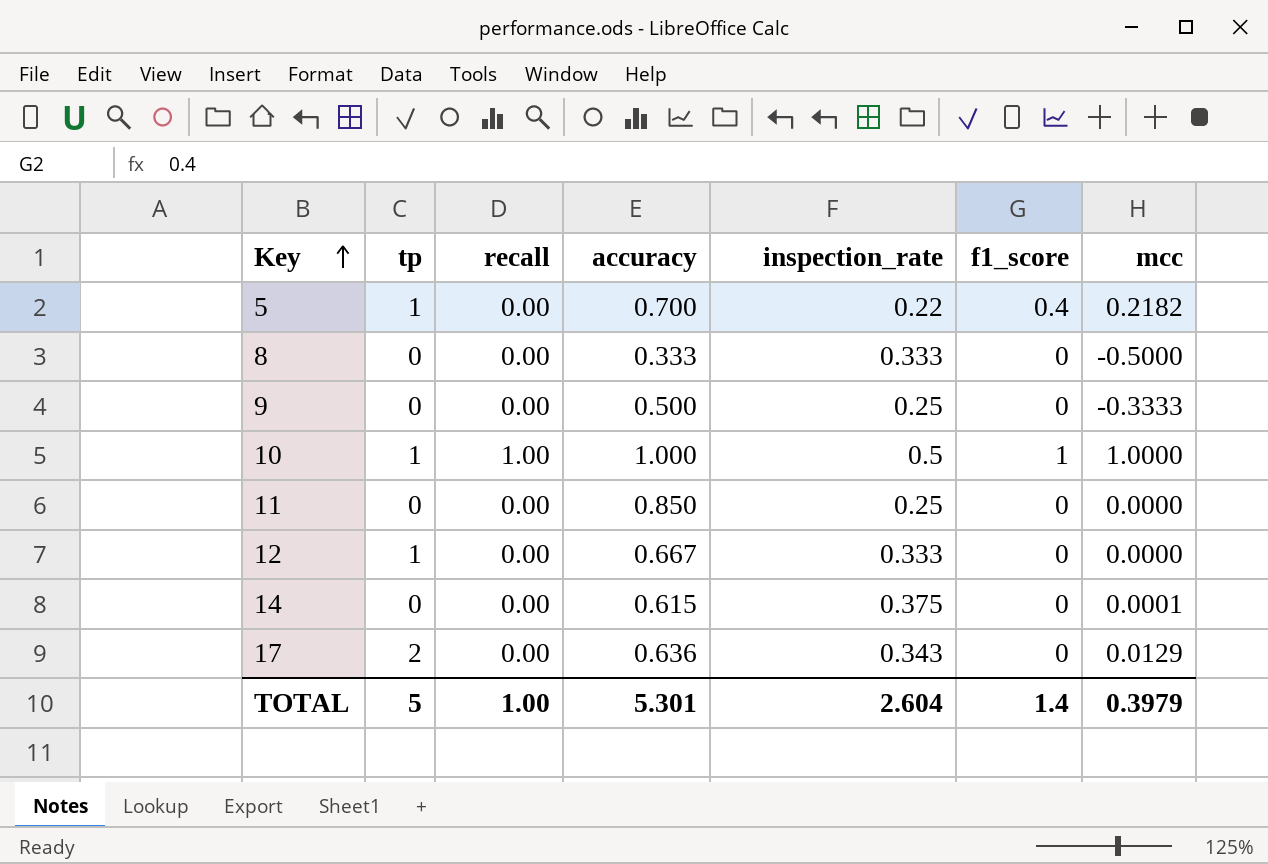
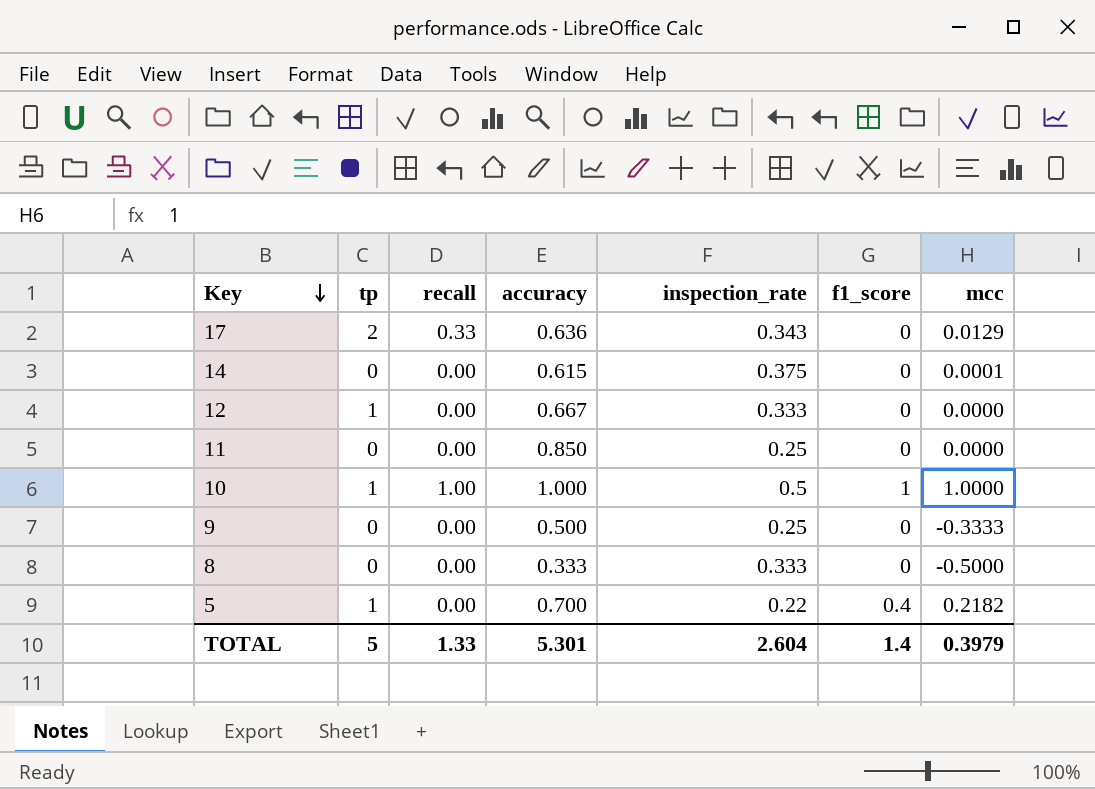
row order: Key ascending -> Key descending
17 | recall: 0.00 -> 0.33
TOTAL | recall: 1.00 -> 1.33

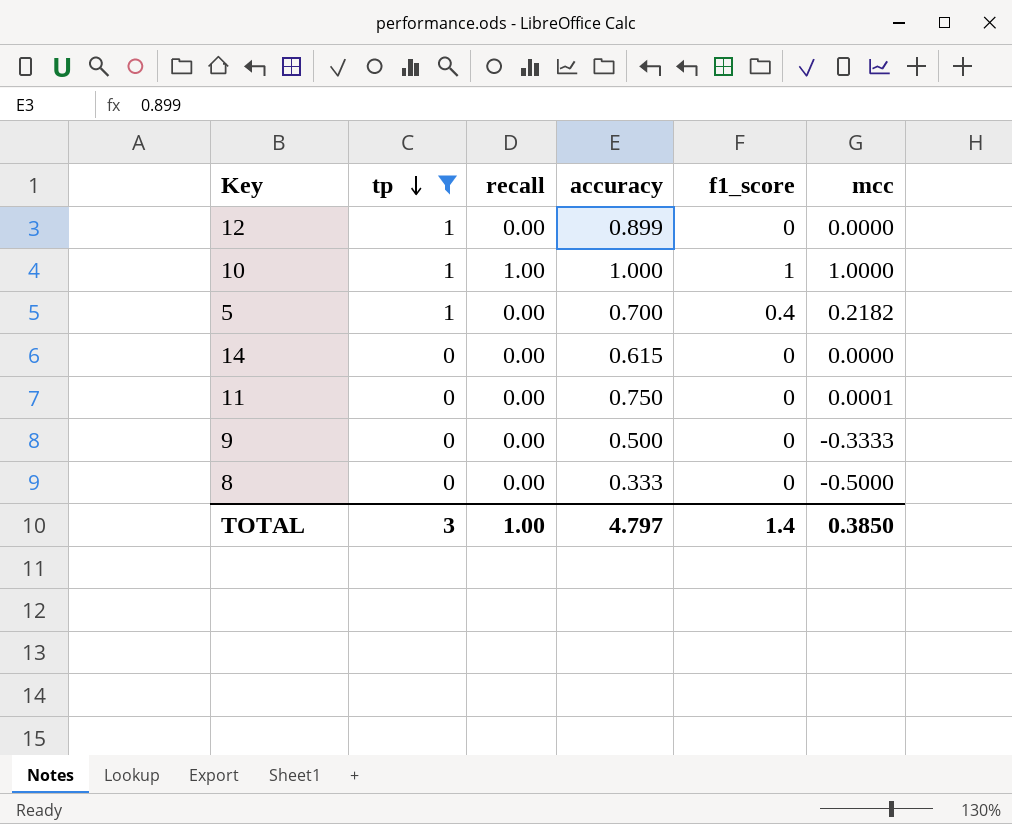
filter: none -> tp != 2
row order: Key descending -> tp descending
column inspection_rate | position: 5 -> none
12 | accuracy: 0.667 -> 0.899
14 | mcc: 0.0001 -> 0.0000
11 | accuracy: 0.850 -> 0.750
11 | mcc: 0.0000 -> 0.0001
TOTAL | tp: 5 -> 3
TOTAL | recall: 1.33 -> 1.00
TOTAL | accuracy: 5.301 -> 4.797
TOTAL | mcc: 0.3979 -> 0.3850

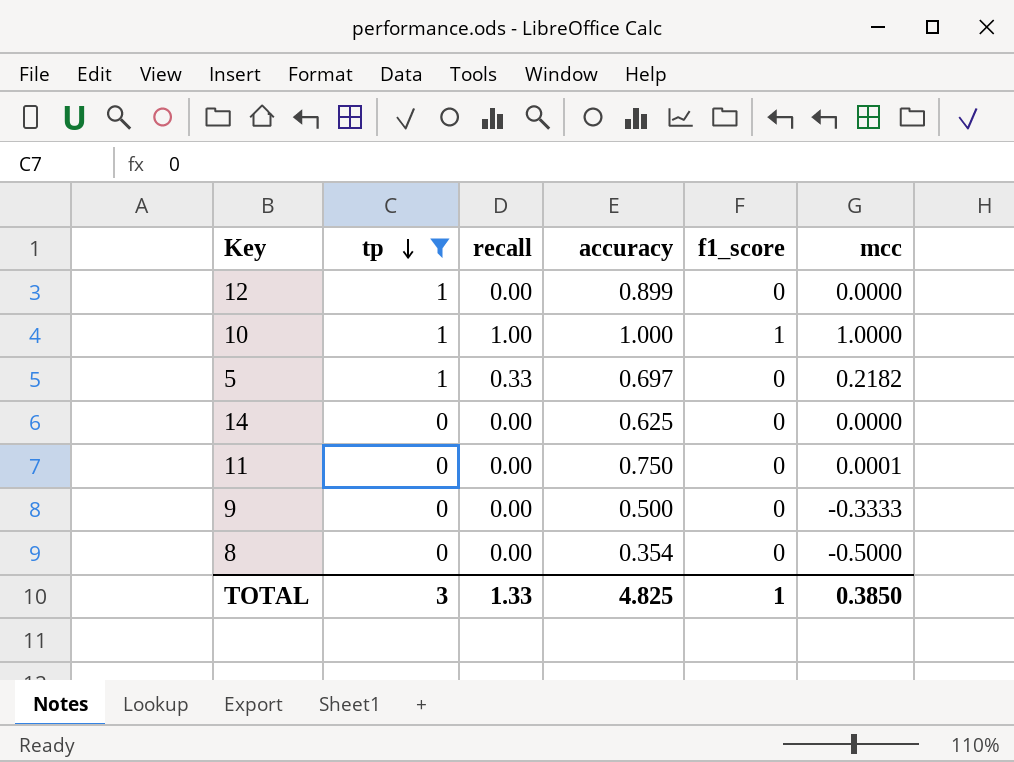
5 | recall: 0.00 -> 0.33
5 | accuracy: 0.700 -> 0.697
5 | f1_score: 0.4 -> 0
14 | accuracy: 0.615 -> 0.625
8 | accuracy: 0.333 -> 0.354
TOTAL | recall: 1.00 -> 1.33
TOTAL | accuracy: 4.797 -> 4.825
TOTAL | f1_score: 1.4 -> 1

